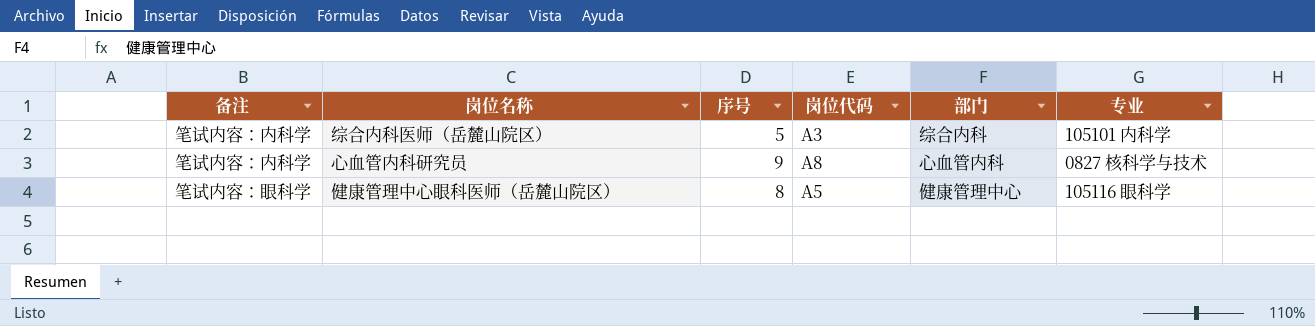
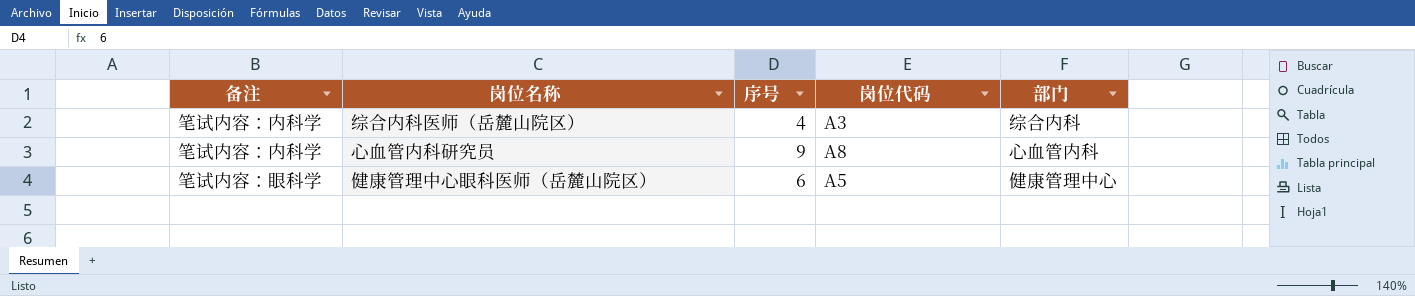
column 专业 | position: 6 -> none
综合内科医师（岳麓山院区） | 序号: 5 -> 4
健康管理中心眼科医师（岳麓山院区） | 序号: 8 -> 6

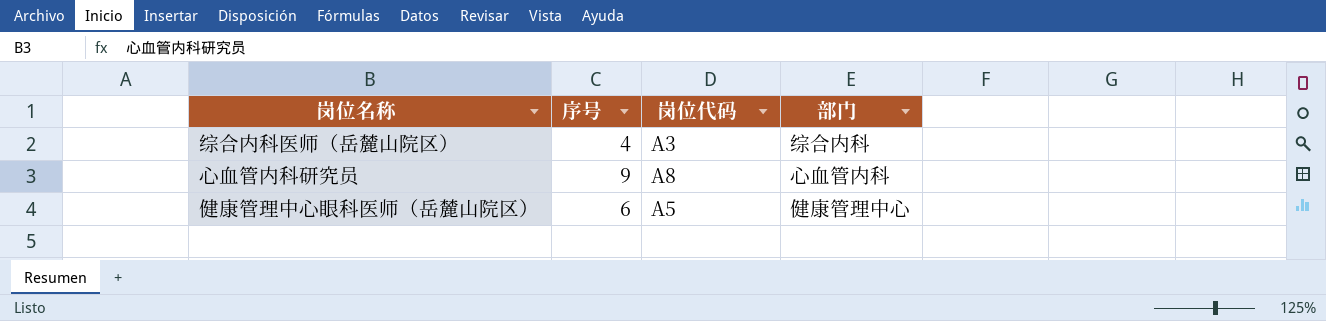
column 备注 | position: 1 -> none

